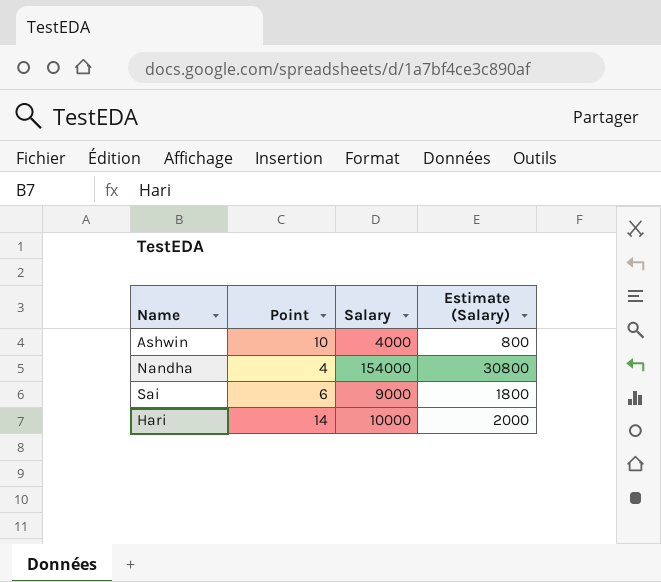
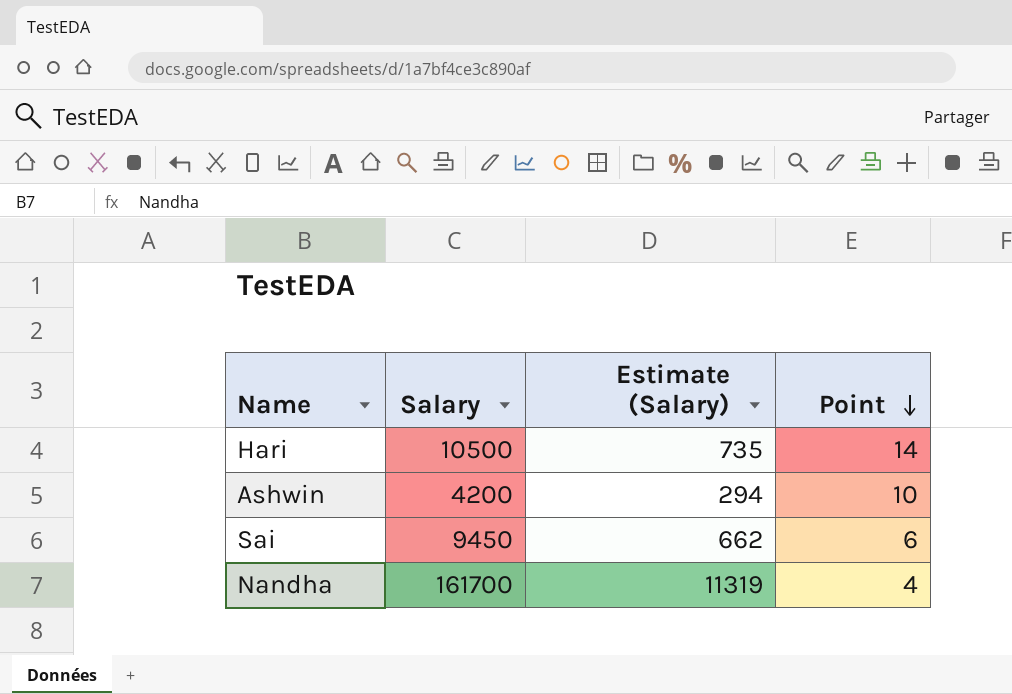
row order: none -> Point descending
column Estimate (Salary) | formula: [Salary] * 0.2 -> [Salary] * 0.07
column Point | position: 2 -> 4
Hari | Salary: 10000 -> 10500
Ashwin | Salary: 4000 -> 4200
Sai | Salary: 9000 -> 9450
Nandha | Salary: 154000 -> 161700

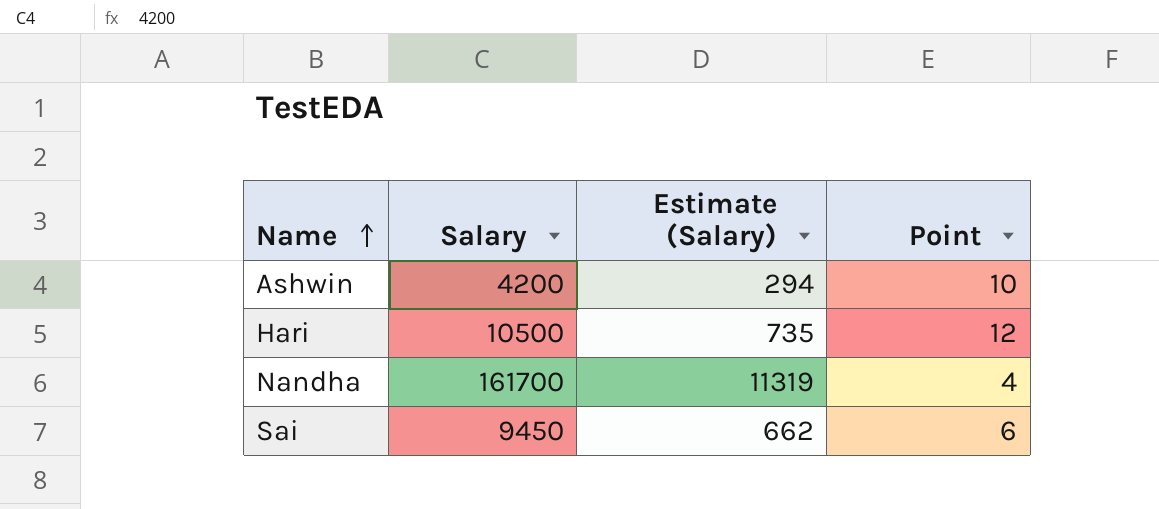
row order: Point descending -> Name ascending
Hari | Point: 14 -> 12

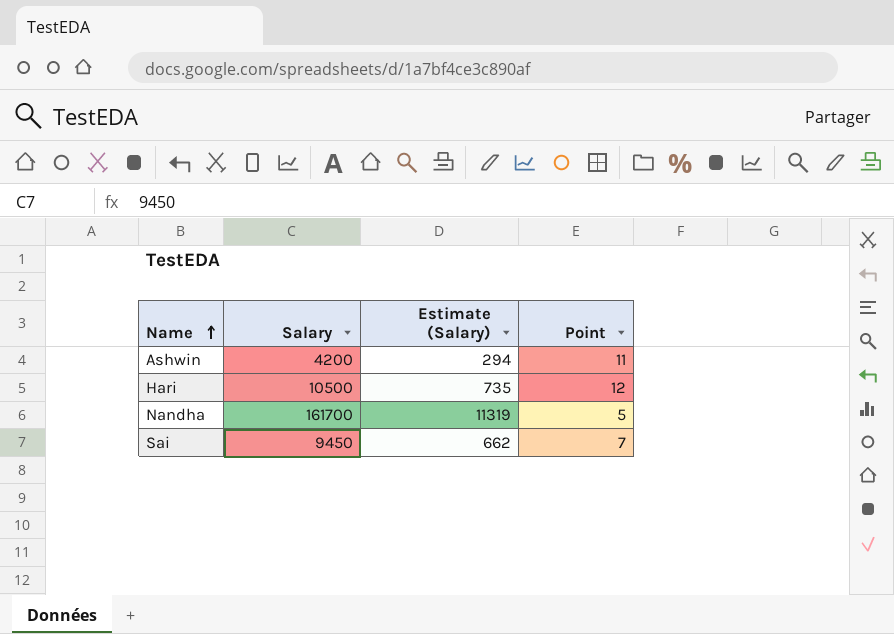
Ashwin | Point: 10 -> 11
Nandha | Point: 4 -> 5
Sai | Point: 6 -> 7

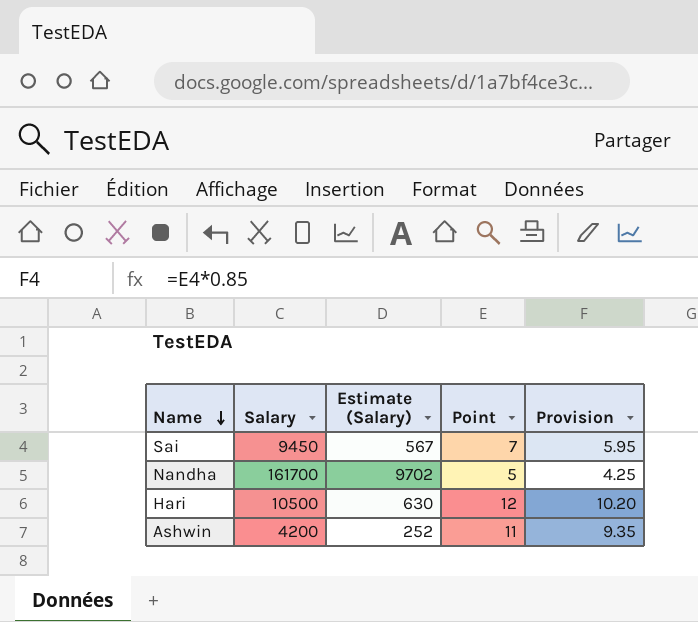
row order: Name ascending -> Name descending
column Estimate (Salary) | formula: [Salary] * 0.07 -> [Salary] * 0.06
column Provision | formula: none -> [Point] * 0.85

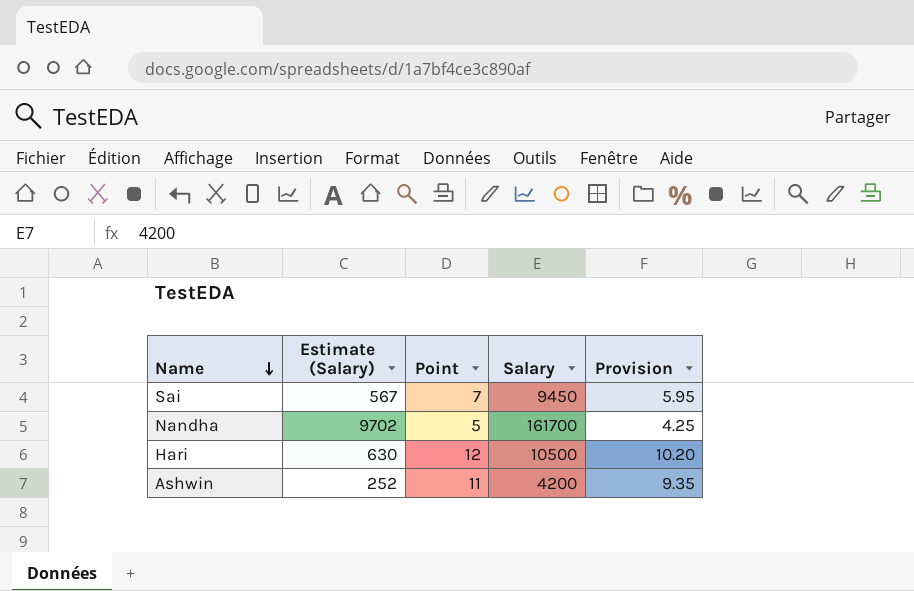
column Salary | position: 2 -> 4

